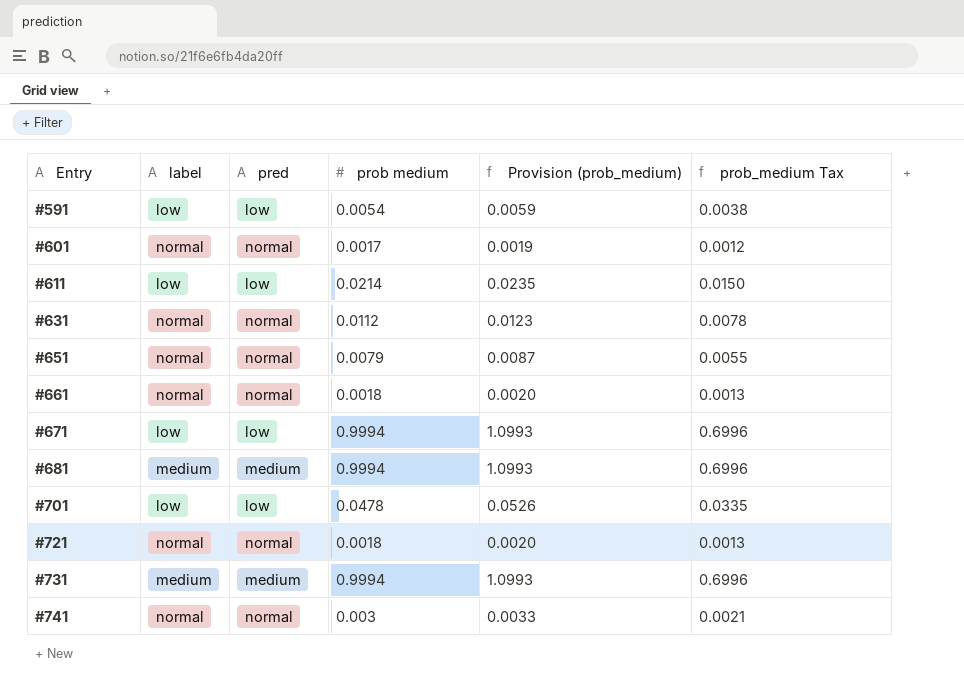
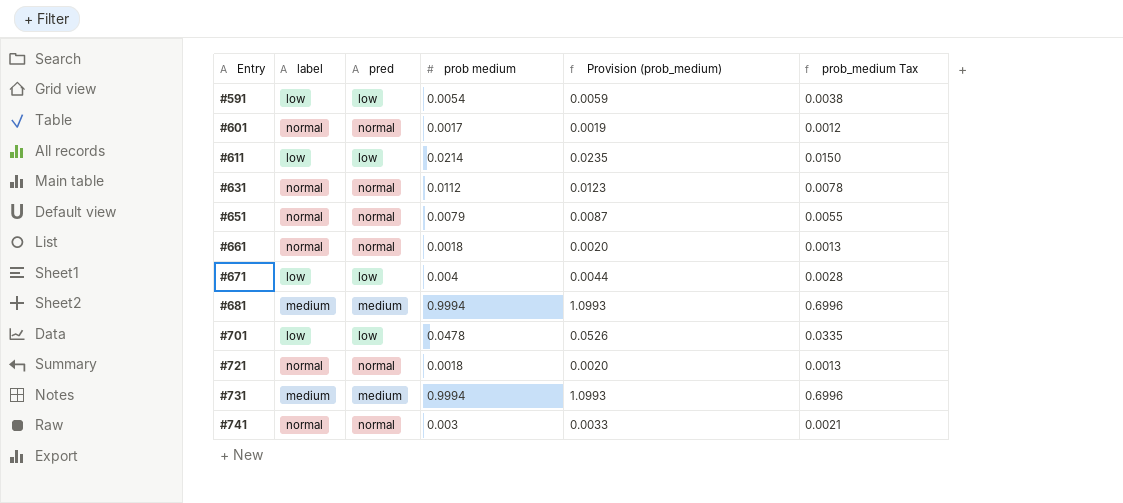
#671 | prob medium: 0.9994 -> 0.004
#671 | Provision (prob_medium): 1.0993 -> 0.0044
#671 | prob_medium Tax: 0.6996 -> 0.0028

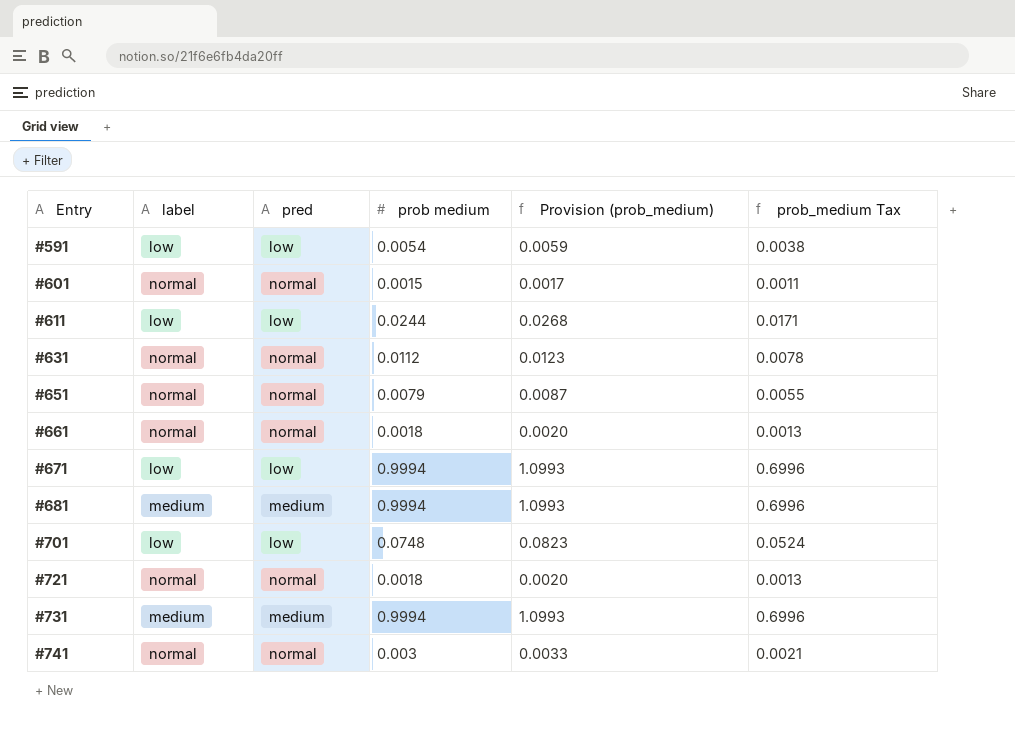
#601 | prob medium: 0.0017 -> 0.0015
#601 | Provision (prob_medium): 0.0019 -> 0.0017
#601 | prob_medium Tax: 0.0012 -> 0.0011
#611 | prob medium: 0.0214 -> 0.0244
#611 | Provision (prob_medium): 0.0235 -> 0.0268
#611 | prob_medium Tax: 0.0150 -> 0.0171
#671 | prob medium: 0.004 -> 0.9994
#671 | Provision (prob_medium): 0.0044 -> 1.0993
#671 | prob_medium Tax: 0.0028 -> 0.6996
#701 | prob medium: 0.0478 -> 0.0748
#701 | Provision (prob_medium): 0.0526 -> 0.0823
#701 | prob_medium Tax: 0.0335 -> 0.0524

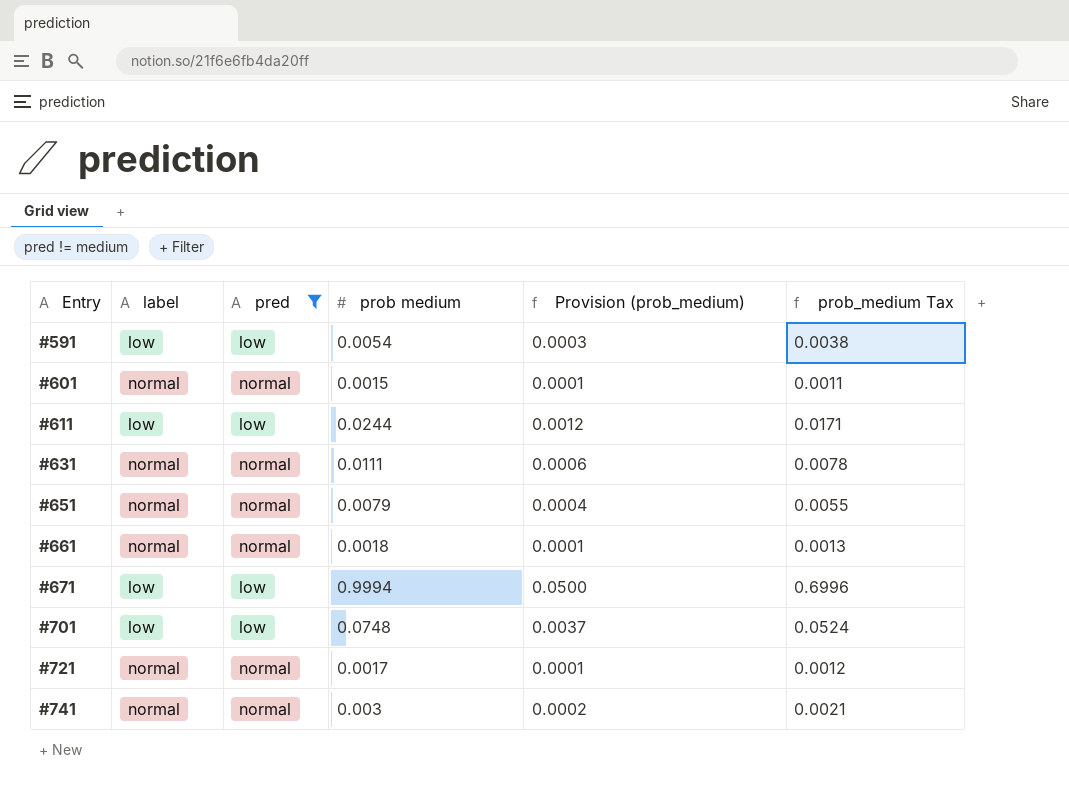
filter: none -> pred != medium
column Provision (prob_medium) | formula: [prob medium] * 1.1 -> [prob medium] * 0.05
#631 | prob medium: 0.0112 -> 0.0111
#721 | prob medium: 0.0018 -> 0.0017
#721 | prob_medium Tax: 0.0013 -> 0.0012

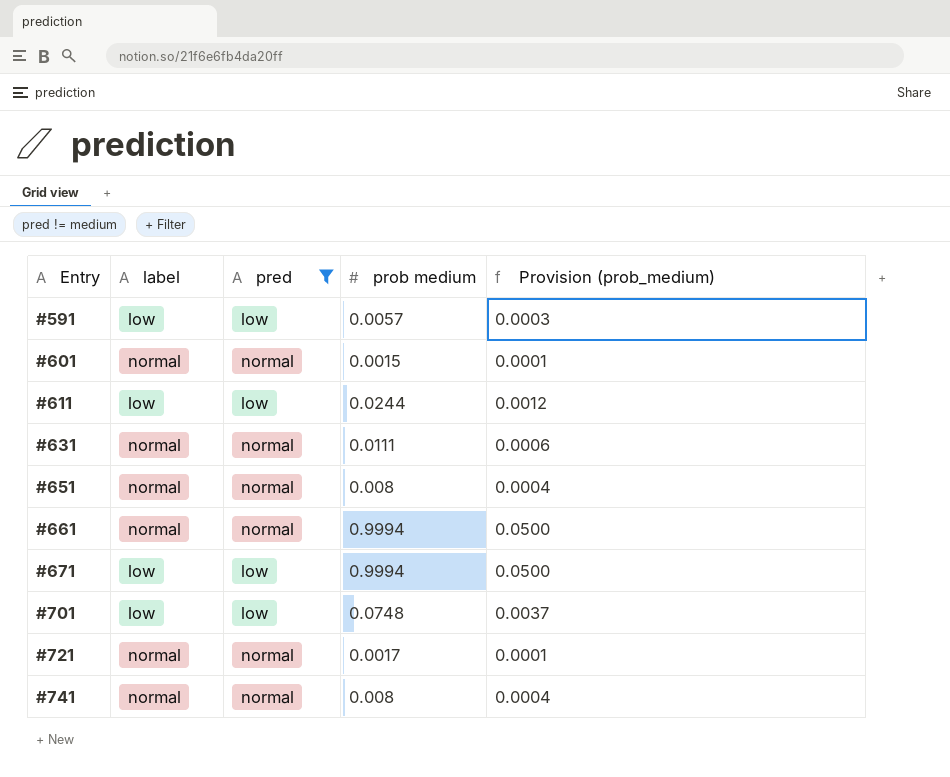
column prob_medium Tax | formula: [prob medium] * 0.7 -> none
#591 | prob medium: 0.0054 -> 0.0057
#651 | prob medium: 0.0079 -> 0.008
#661 | prob medium: 0.0018 -> 0.9994
#661 | Provision (prob_medium): 0.0001 -> 0.0500
#741 | prob medium: 0.003 -> 0.008
#741 | Provision (prob_medium): 0.0002 -> 0.0004

